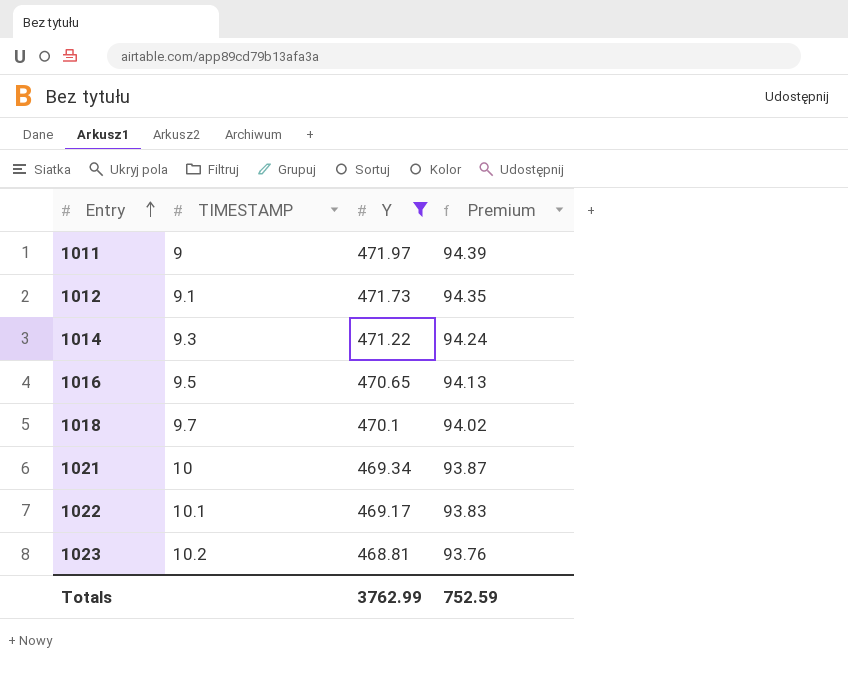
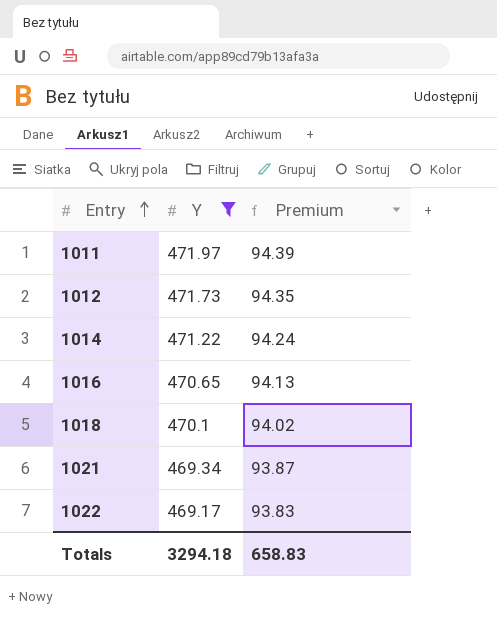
column TIMESTAMP | position: 2 -> none
row 1023: 10.2 | 468.81 | 93.76 -> none
Totals | Y: 3762.99 -> 3294.18
Totals | Premium: 752.59 -> 658.83

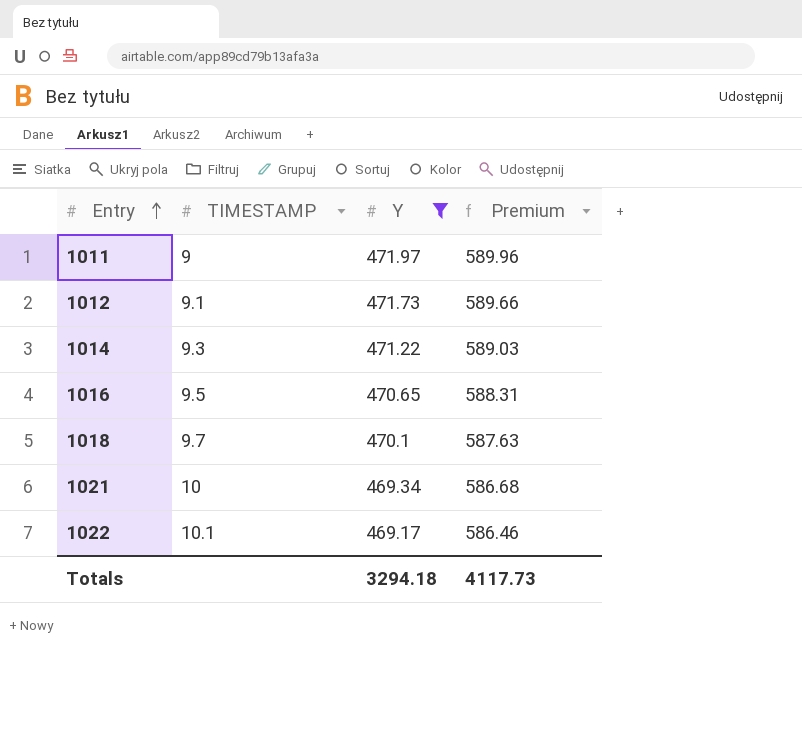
column TIMESTAMP | position: none -> 2
column Premium | formula: [Y] * 0.2 -> [Y] * 1.25
Totals | Premium: 658.83 -> 4117.73

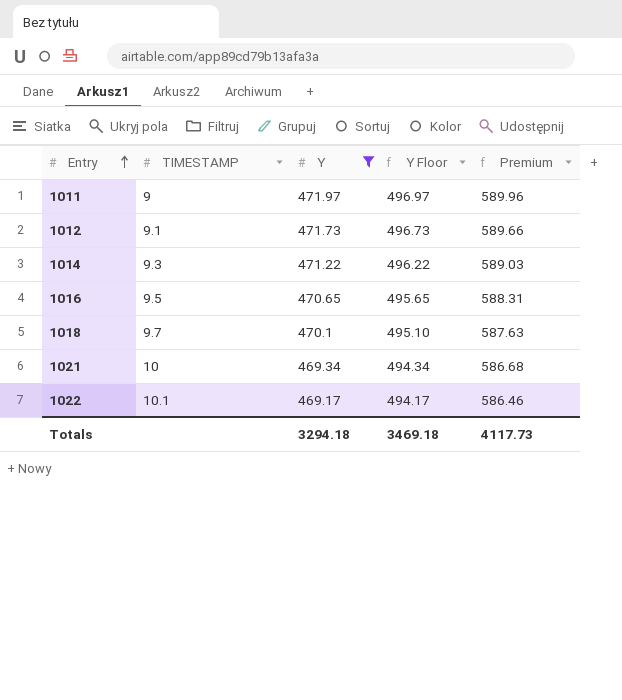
column Y Floor | formula: none -> [Y] + 25

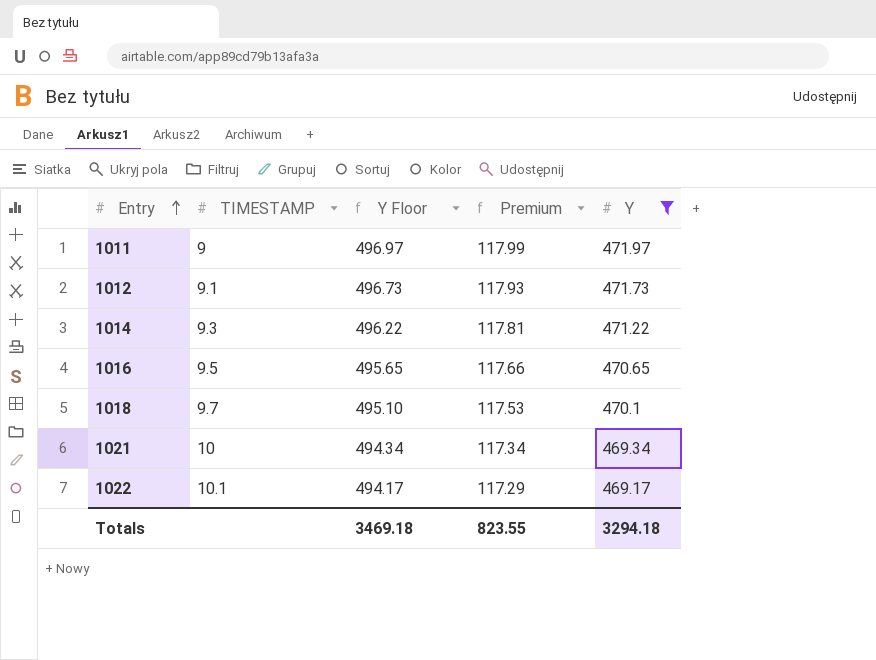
column Premium | formula: [Y] * 1.25 -> [Y] * 0.25
column Y | position: 3 -> 5
Totals | Premium: 4117.73 -> 823.55

